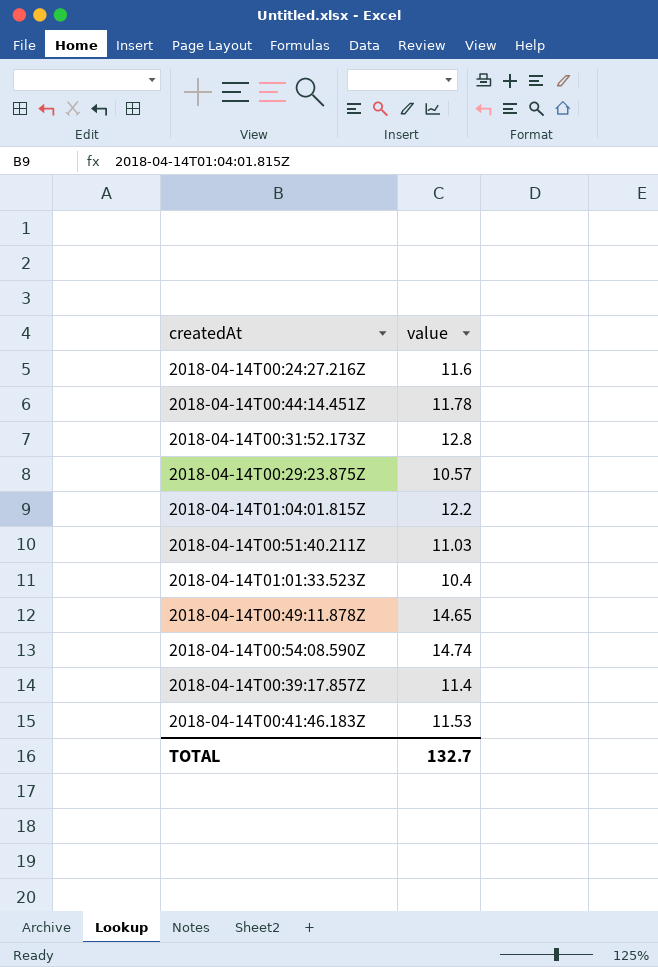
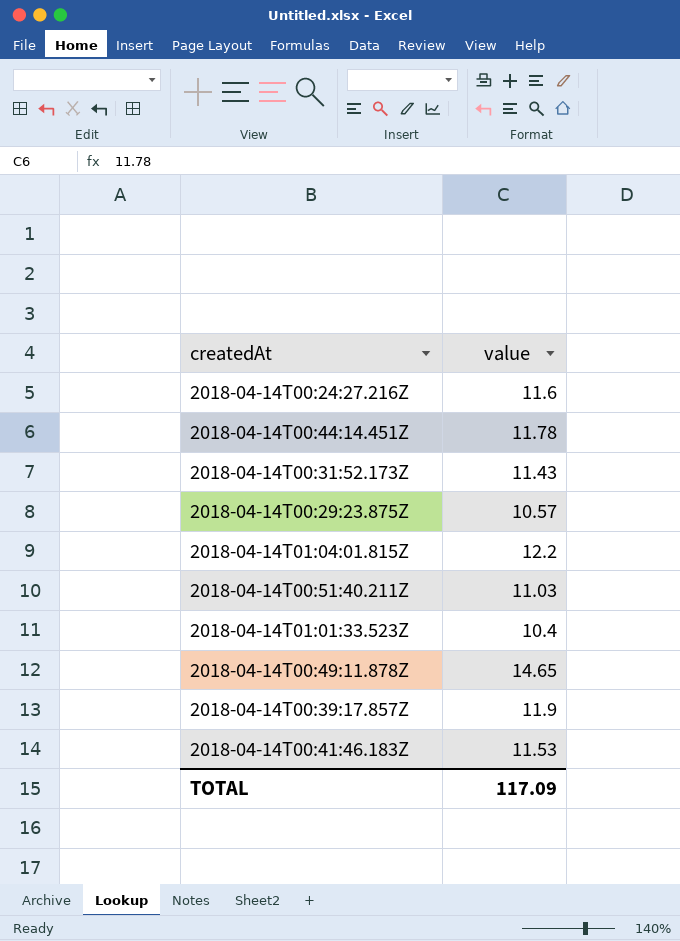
row 2018-04-14T00:54:08.590Z: 14.74 -> none
2018-04-14T00:31:52.173Z | value: 12.8 -> 11.43
2018-04-14T00:39:17.857Z | value: 11.4 -> 11.9
TOTAL | value: 132.7 -> 117.09

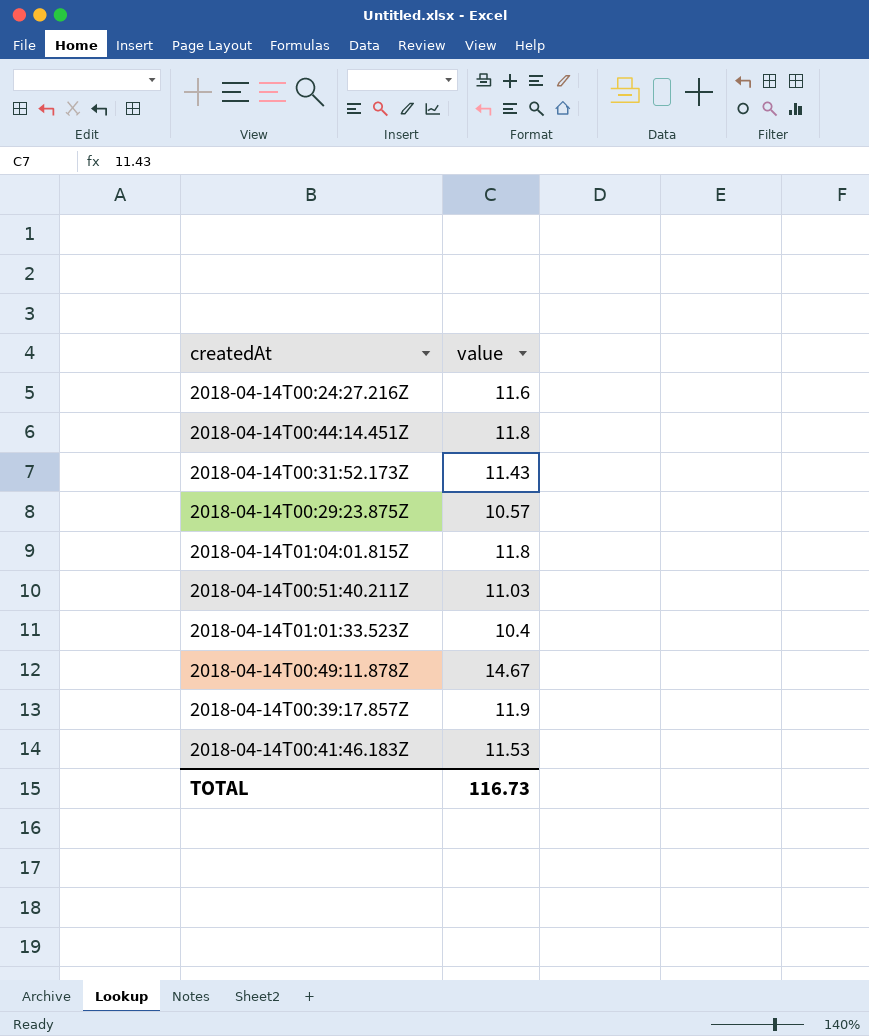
2018-04-14T00:44:14.451Z | value: 11.78 -> 11.8
2018-04-14T01:04:01.815Z | value: 12.2 -> 11.8
2018-04-14T00:49:11.878Z | value: 14.65 -> 14.67
TOTAL | value: 117.09 -> 116.73

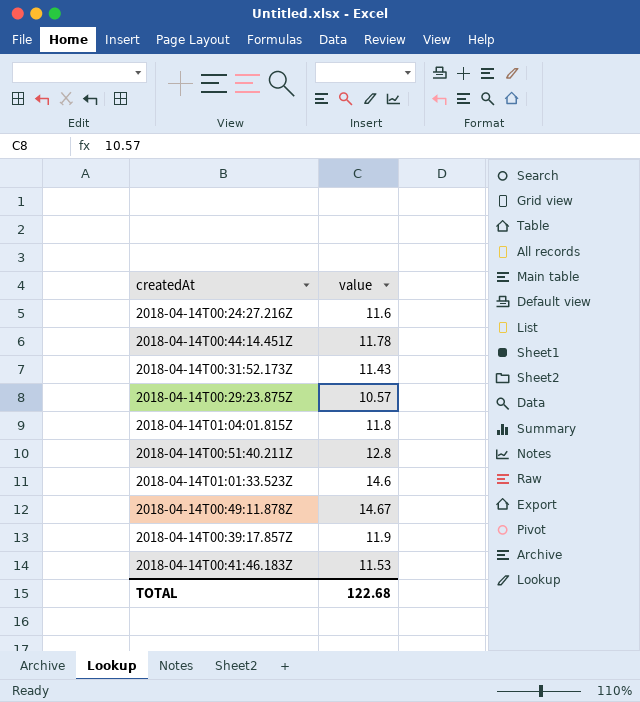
2018-04-14T00:44:14.451Z | value: 11.8 -> 11.78
2018-04-14T00:51:40.211Z | value: 11.03 -> 12.8
2018-04-14T01:01:33.523Z | value: 10.4 -> 14.6
TOTAL | value: 116.73 -> 122.68

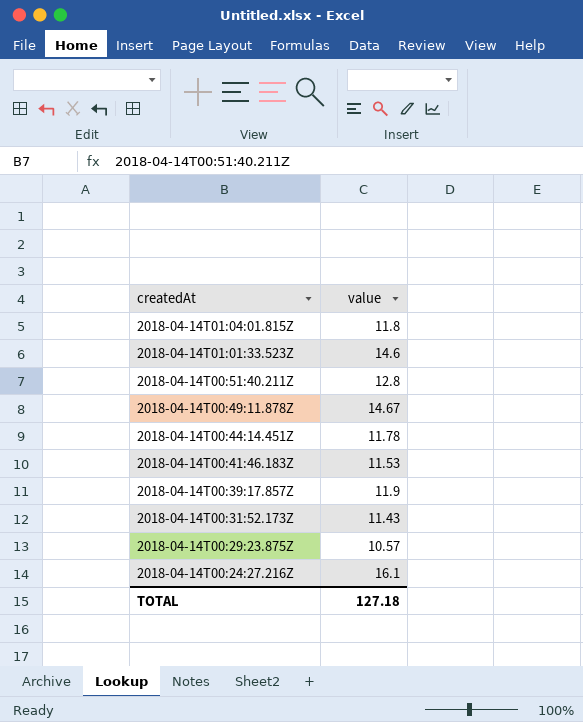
row order: none -> createdAt descending
2018-04-14T00:24:27.216Z | value: 11.6 -> 16.1
TOTAL | value: 122.68 -> 127.18

